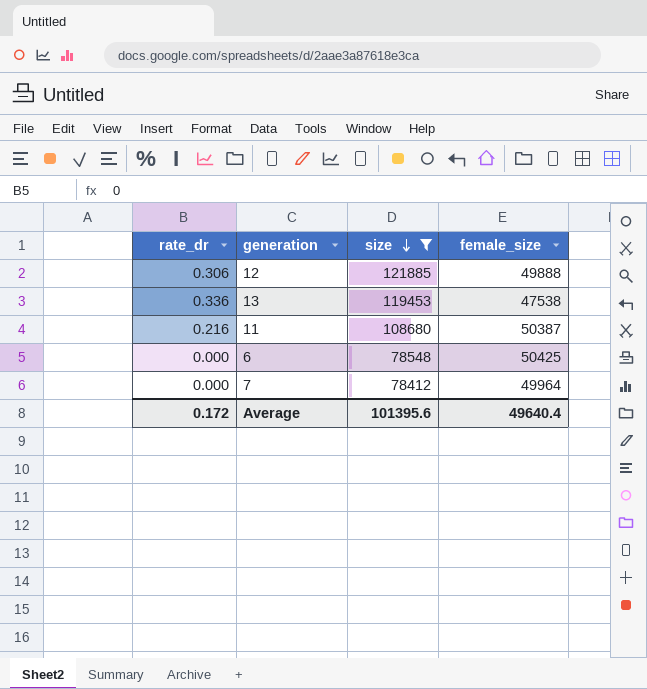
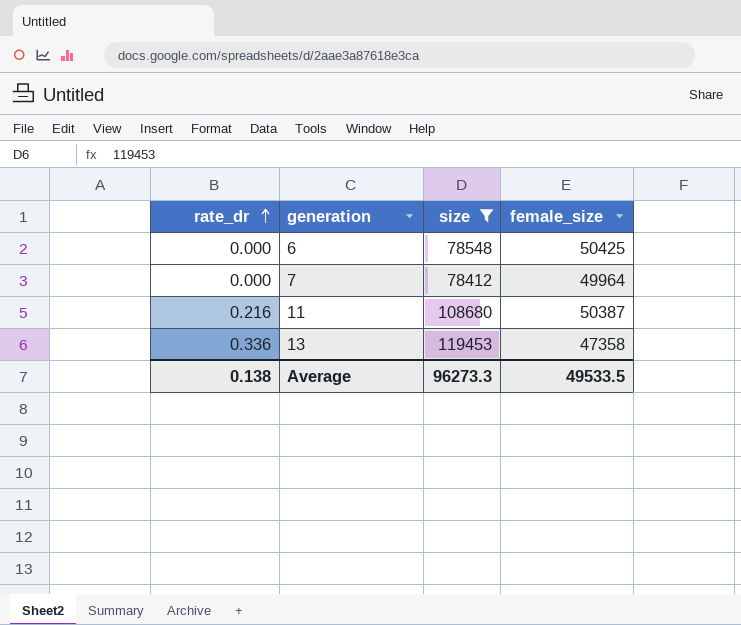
row order: size descending -> rate_dr ascending
row 12: 0.306 | 121885 | 49888 -> none
13 | female_size: 47538 -> 47358
Average | rate_dr: 0.172 -> 0.138
Average | size: 101395.6 -> 96273.3
Average | female_size: 49640.4 -> 49533.5

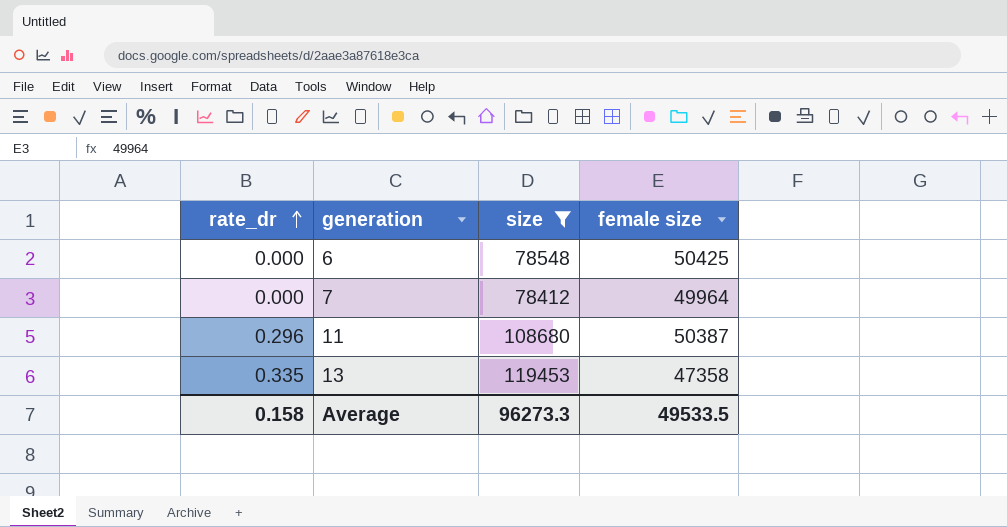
column name: female_size -> female size
11 | rate_dr: 0.216 -> 0.296
13 | rate_dr: 0.336 -> 0.335
Average | rate_dr: 0.138 -> 0.158

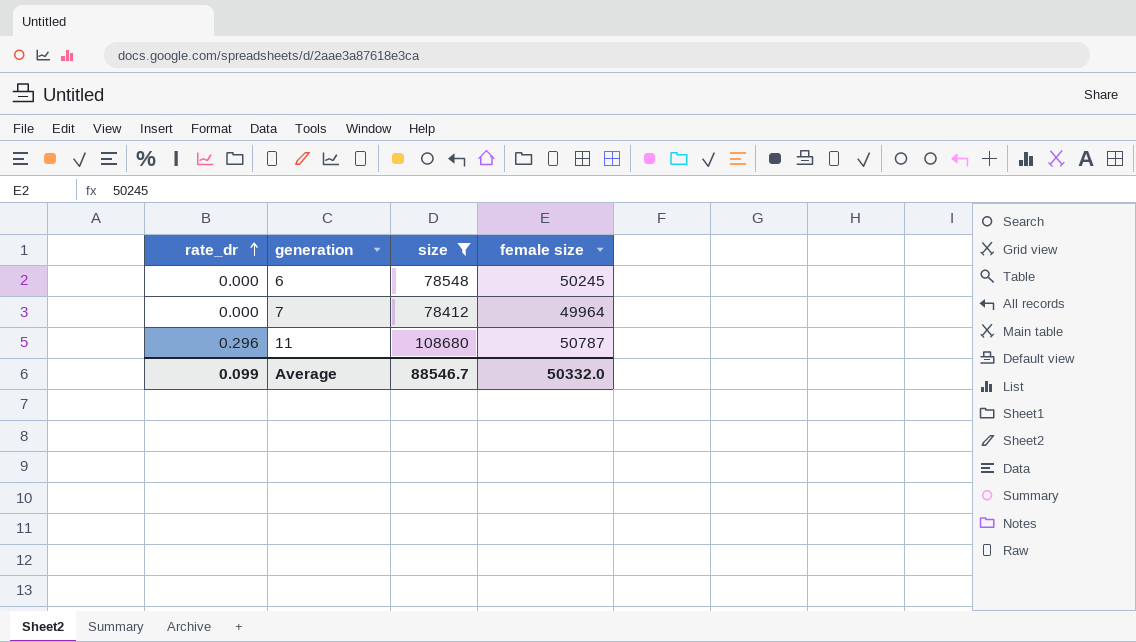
row 13: 0.335 | 119453 | 47358 -> none
6 | female size: 50425 -> 50245
11 | female size: 50387 -> 50787
Average | rate_dr: 0.158 -> 0.099
Average | size: 96273.3 -> 88546.7
Average | female size: 49533.5 -> 50332.0

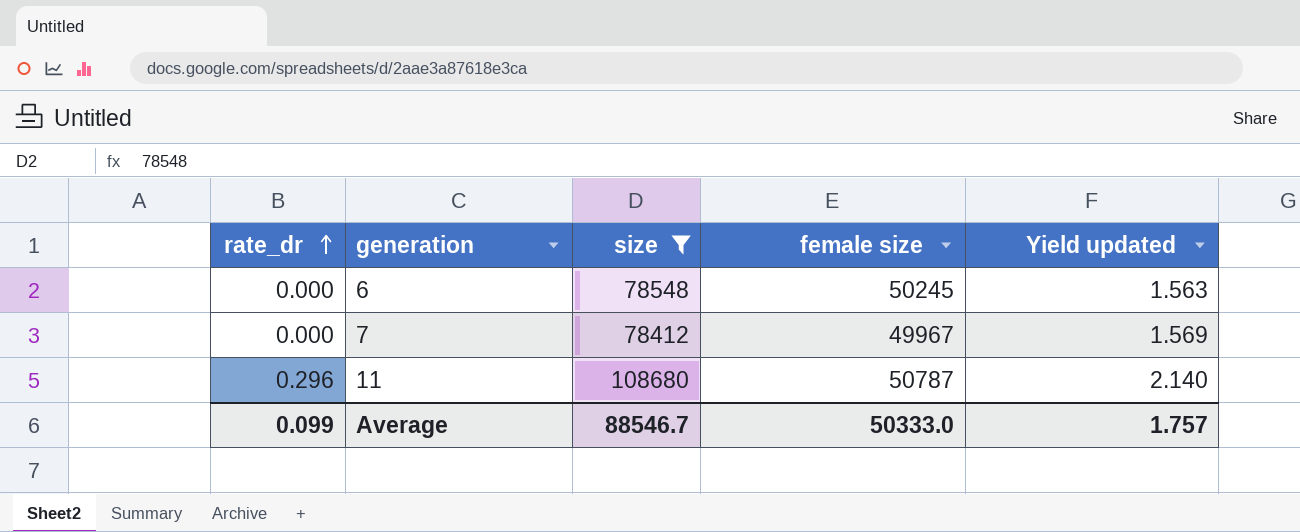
column Yield updated | formula: none -> [size] / [female size]
7 | female size: 49964 -> 49967
Average | female size: 50332.0 -> 50333.0

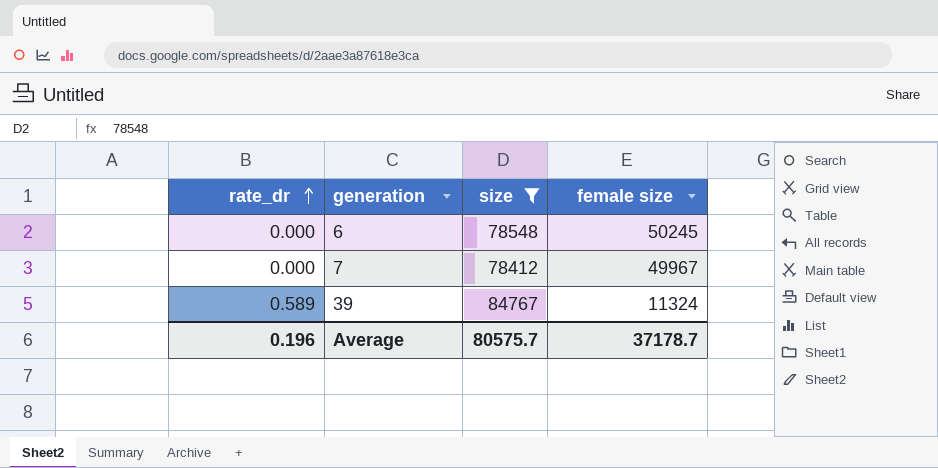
column Yield updated | formula: [size] / [female size] -> none
row 11: 0.296 | 108680 | 50787 | 2.140 -> none
row 39: none -> 0.589 | 84767 | 11324
Average | rate_dr: 0.099 -> 0.196
Average | size: 88546.7 -> 80575.7
Average | female size: 50333.0 -> 37178.7

